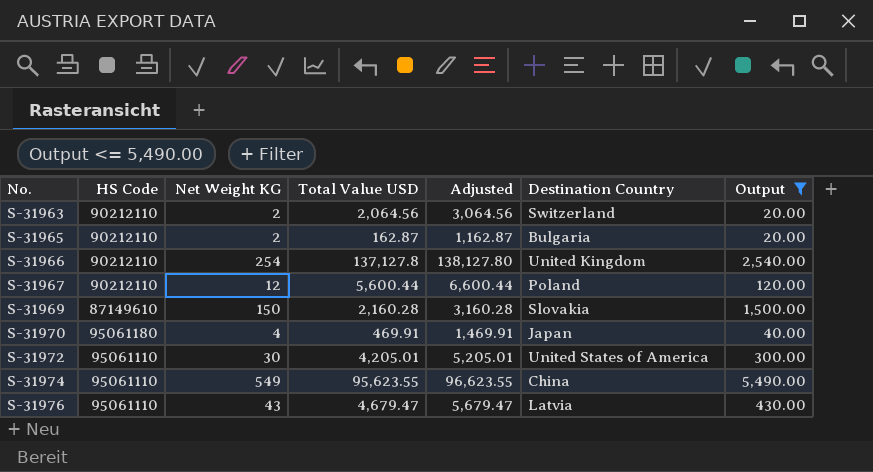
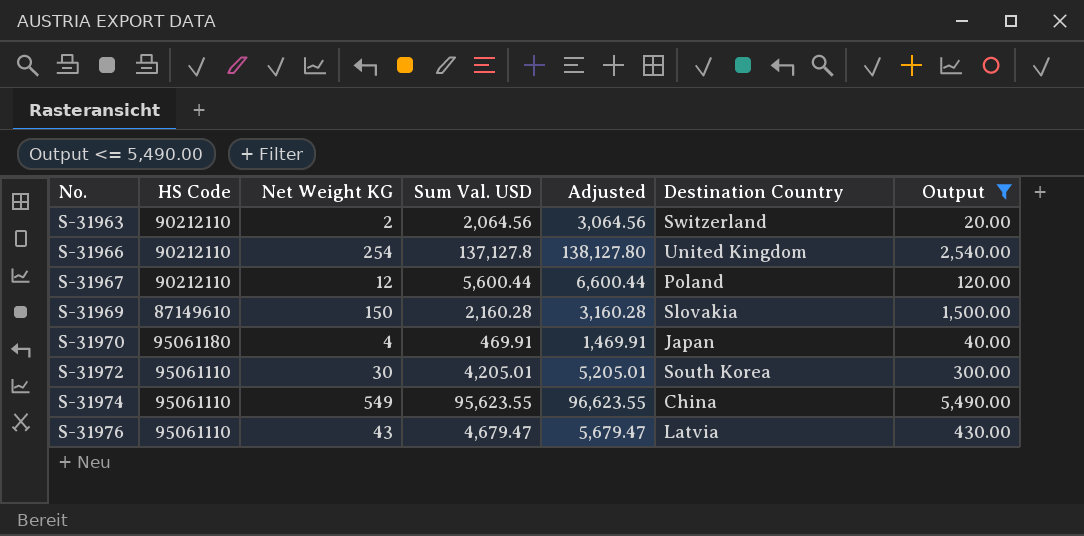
column name: Total Value USD -> Sum Val. USD
row S-31965: 90212110 | 2 | 162.87 | 1,162.87 | Bulgaria | 20.00 -> none
S-31972 | Destination Country: United States of America -> South Korea

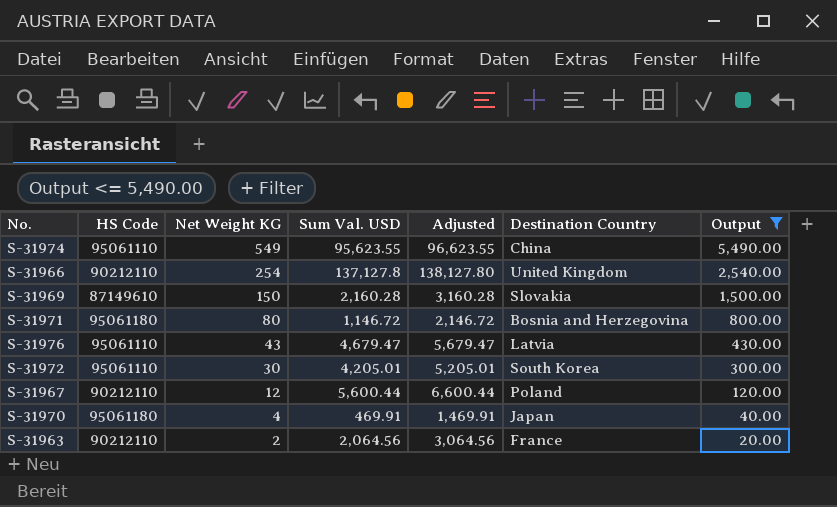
row order: No. ascending -> Net Weight KG descending
row S-31971: none -> 95061180 | 80 | 1,146.72 | 2,146.72 | Bosnia and Herzegovina | 800.00
S-31963 | Destination Country: Switzerland -> France

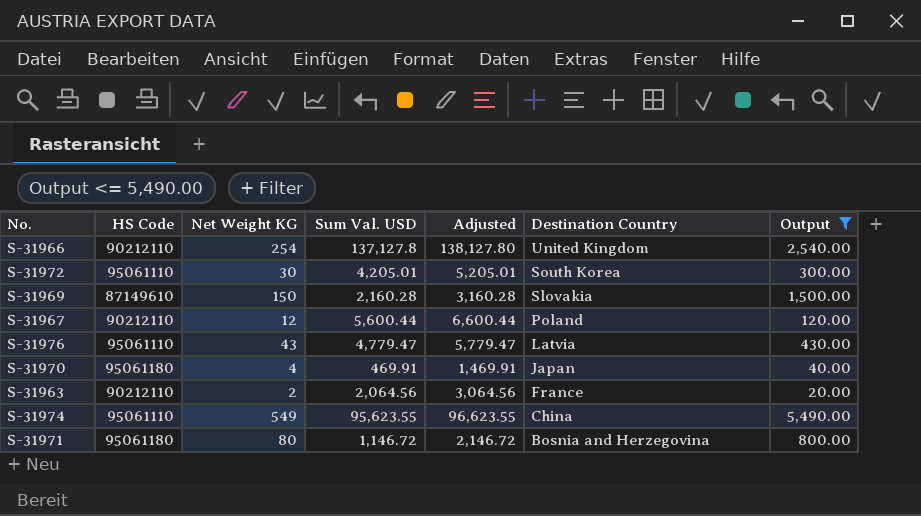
row order: Net Weight KG descending -> Destination Country descending
S-31976 | Sum Val. USD: 4,679.47 -> 4,779.47
S-31976 | Adjusted: 5,679.47 -> 5,779.47

